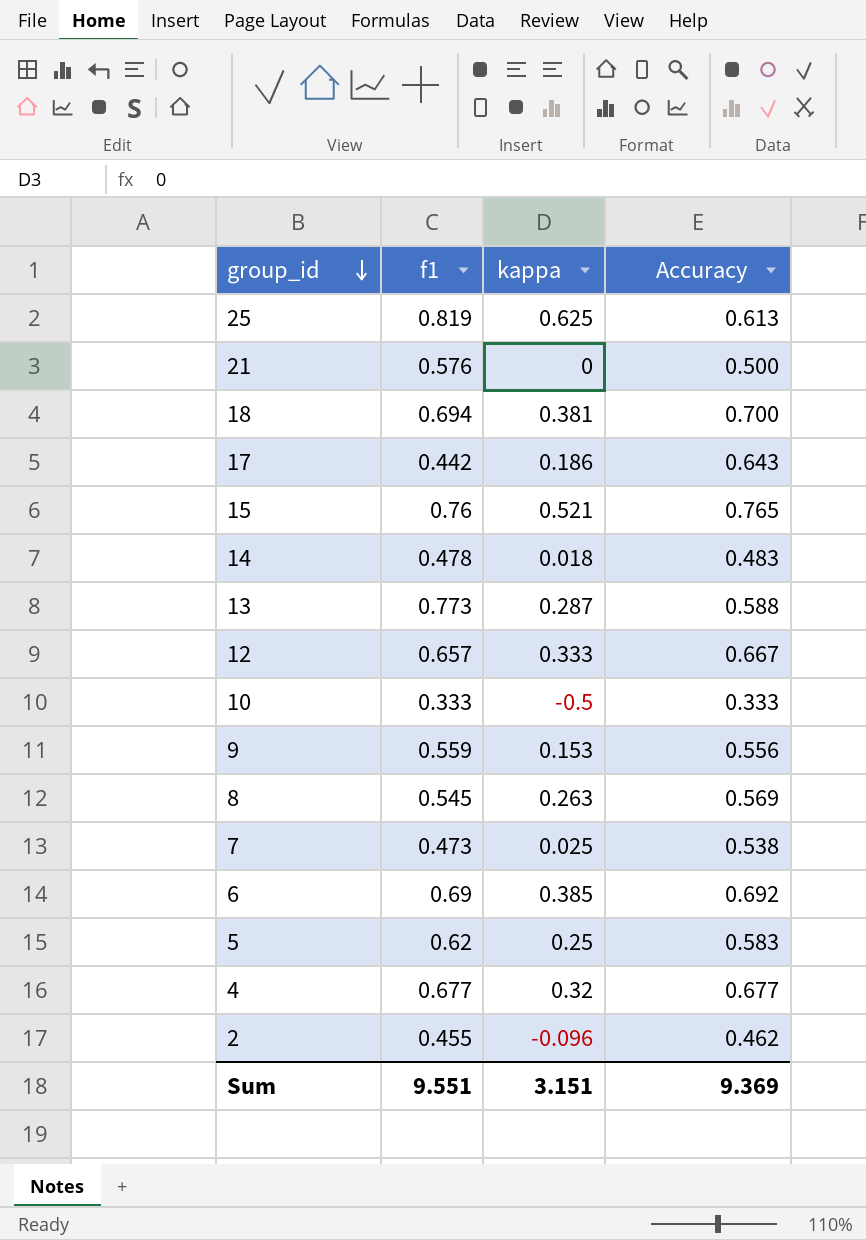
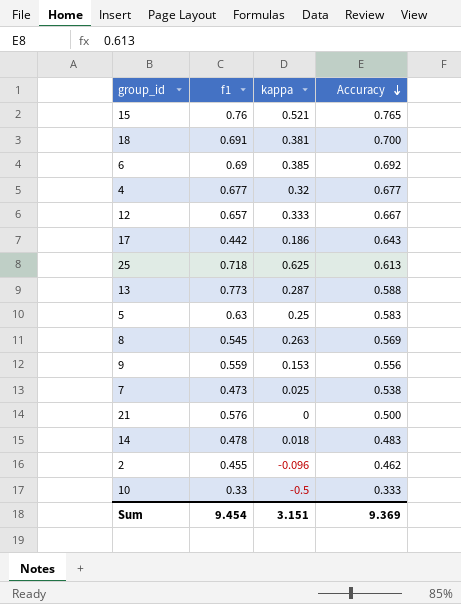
row order: group_id descending -> Accuracy descending
18 | f1: 0.694 -> 0.691
25 | f1: 0.819 -> 0.718
5 | f1: 0.62 -> 0.63
10 | f1: 0.333 -> 0.33
Sum | f1: 9.551 -> 9.454

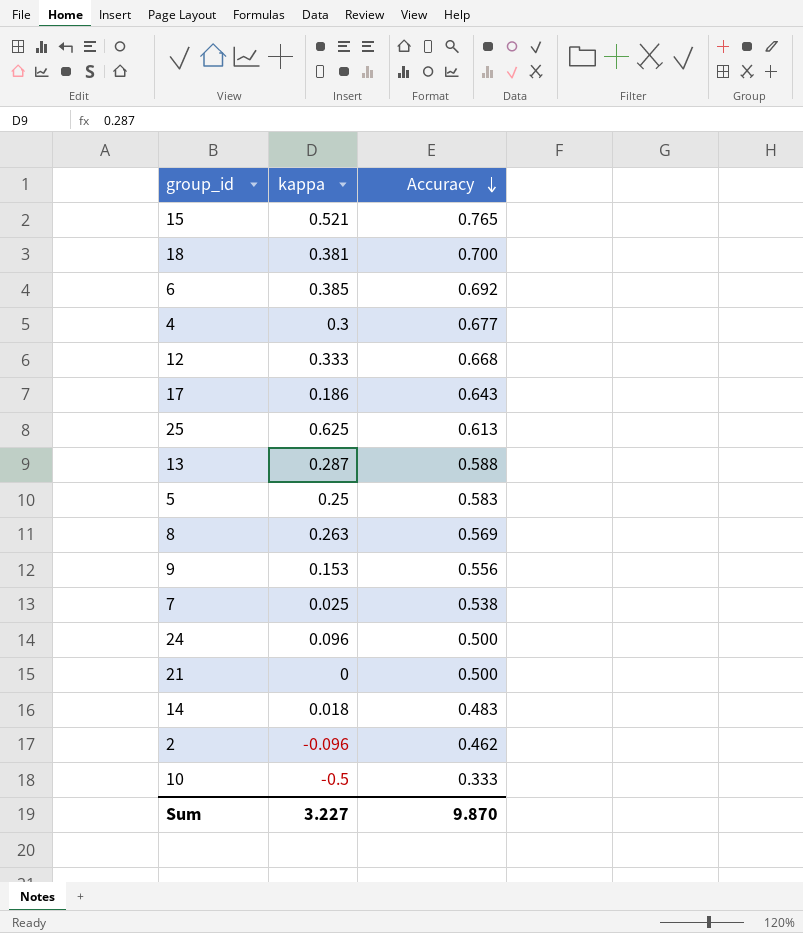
column f1 | position: 2 -> none
4 | kappa: 0.32 -> 0.3
12 | Accuracy: 0.667 -> 0.668
row 24: none -> 0.096 | 0.500
Sum | kappa: 3.151 -> 3.227
Sum | Accuracy: 9.369 -> 9.870

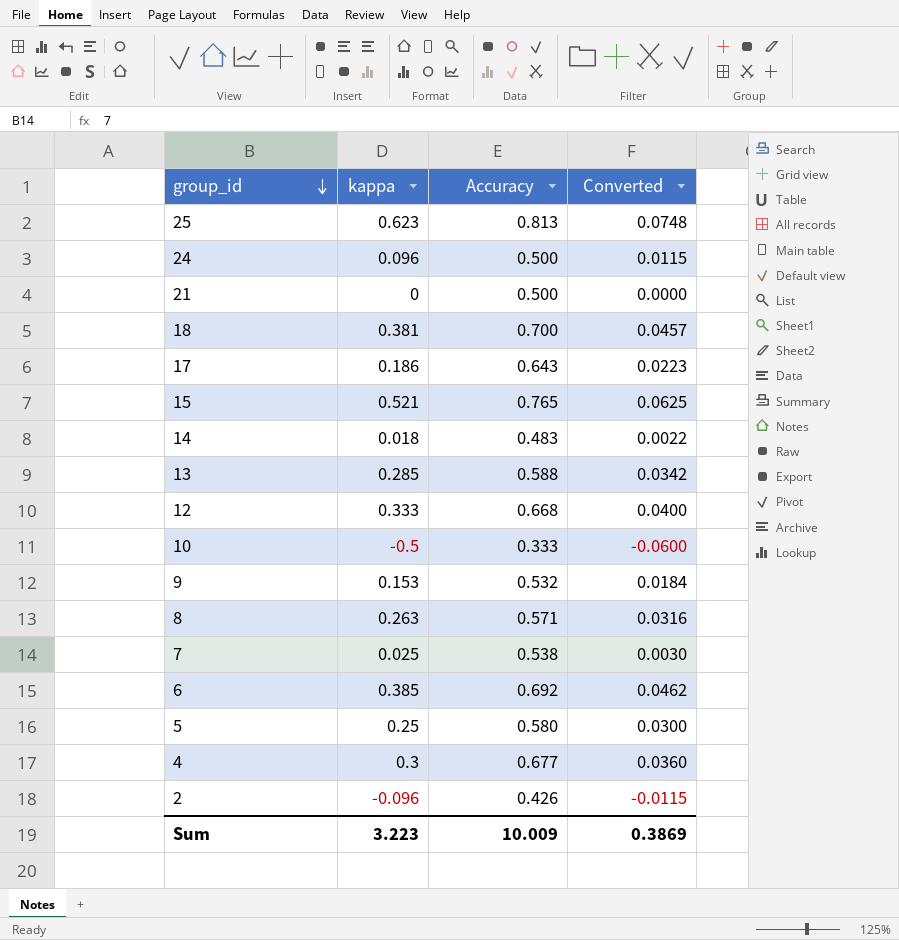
row order: Accuracy descending -> group_id descending
column Converted | formula: none -> [kappa] * 0.12
25 | kappa: 0.625 -> 0.623
25 | Accuracy: 0.613 -> 0.813
13 | kappa: 0.287 -> 0.285
9 | Accuracy: 0.556 -> 0.532
8 | Accuracy: 0.569 -> 0.571
5 | Accuracy: 0.583 -> 0.580
2 | Accuracy: 0.462 -> 0.426
Sum | kappa: 3.227 -> 3.223
Sum | Accuracy: 9.870 -> 10.009

